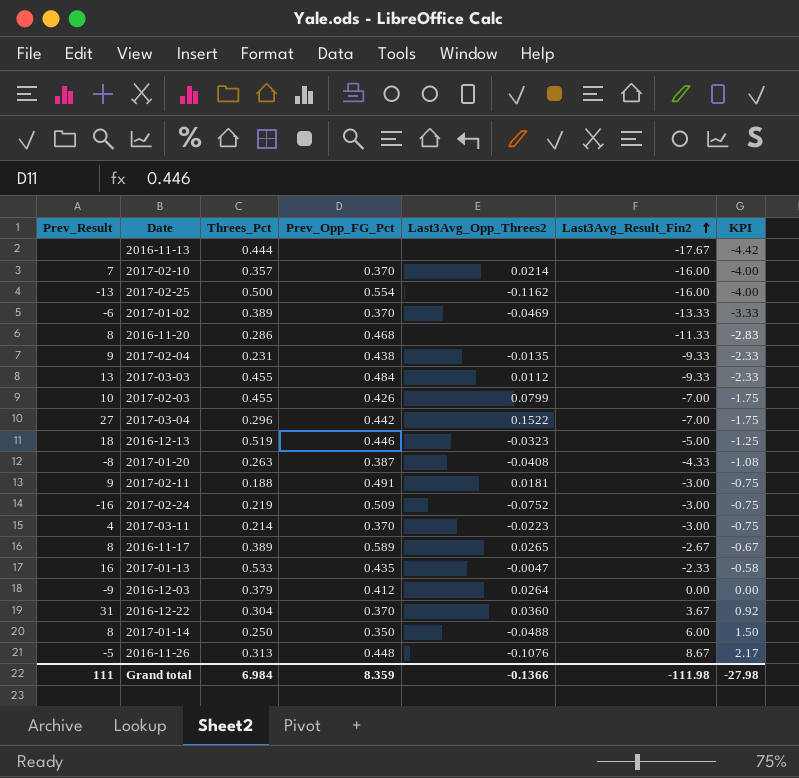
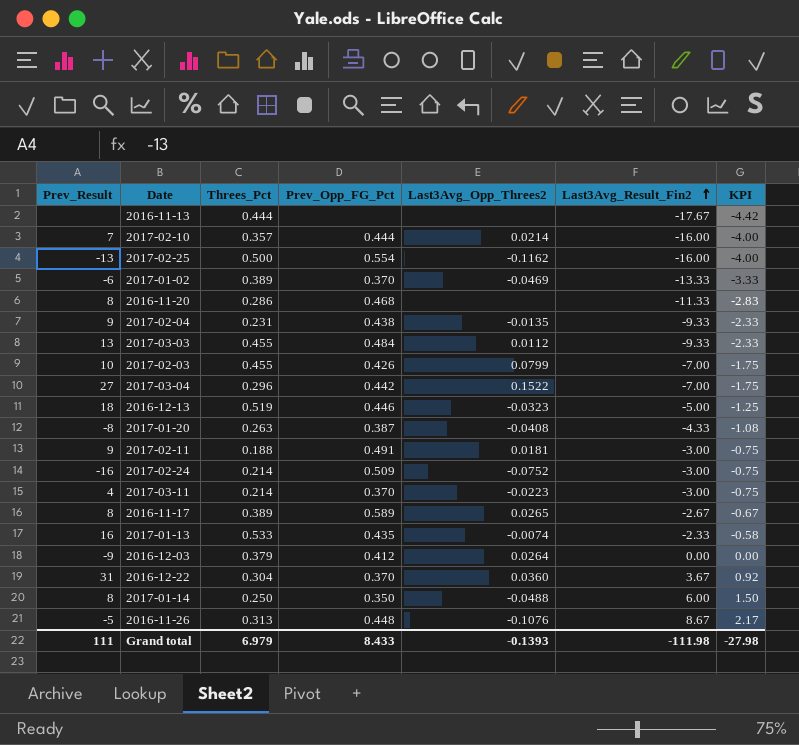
2017-02-10 | Prev_Opp_FG_Pct: 0.370 -> 0.444
2017-02-24 | Threes_Pct: 0.219 -> 0.214
2017-01-13 | Last3Avg_Opp_Threes2: -0.0047 -> -0.0074
Grand total | Threes_Pct: 6.984 -> 6.979
Grand total | Prev_Opp_FG_Pct: 8.359 -> 8.433
Grand total | Last3Avg_Opp_Threes2: -0.1366 -> -0.1393

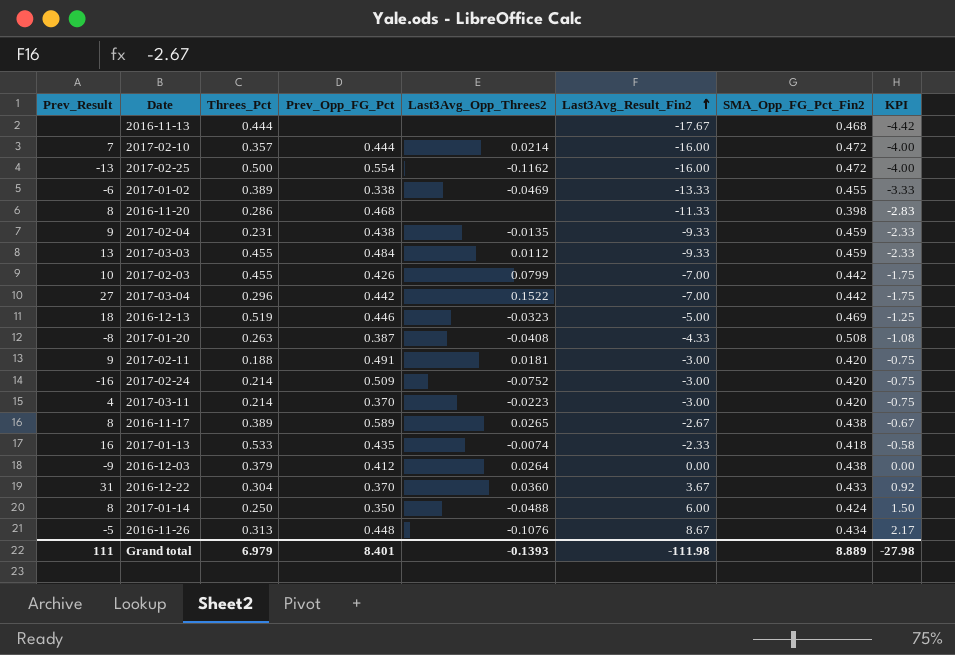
column SMA_Opp_FG_Pct_Fin2 | position: none -> 7
2017-01-02 | Prev_Opp_FG_Pct: 0.370 -> 0.338
Grand total | Prev_Opp_FG_Pct: 8.433 -> 8.401

